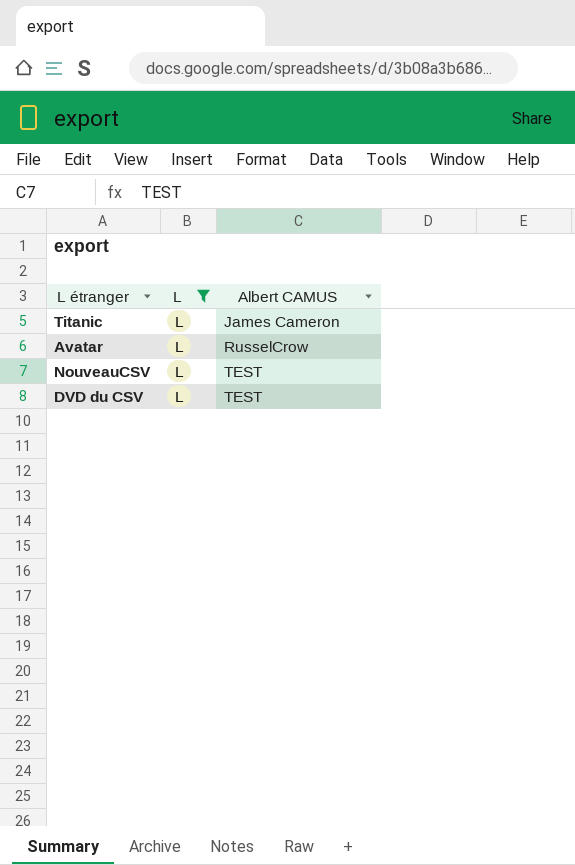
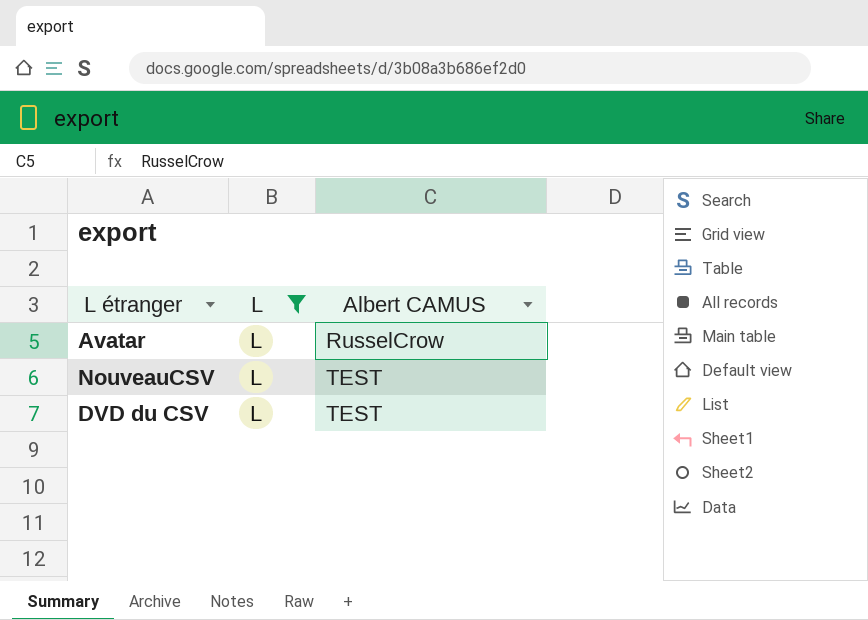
row Titanic: L | James Cameron -> none

